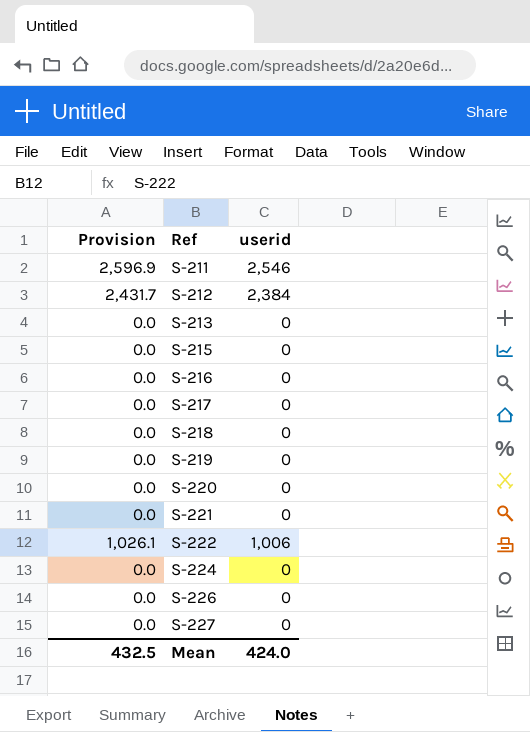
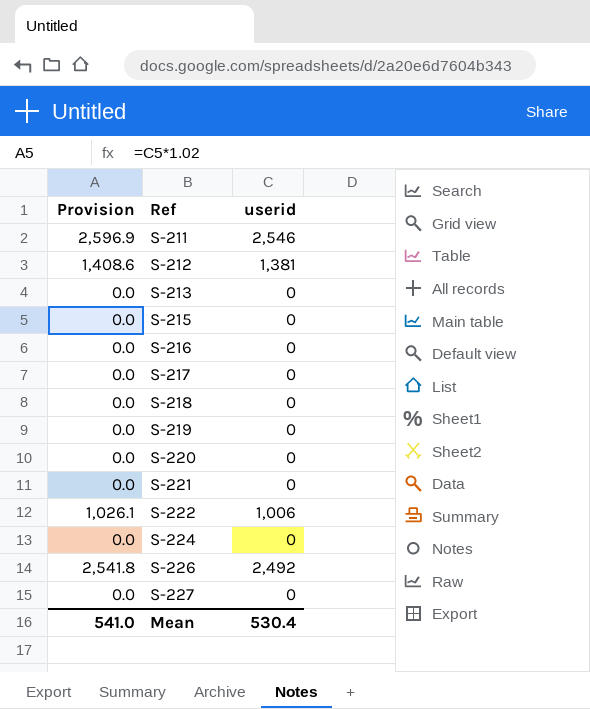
S-212 | Provision: 2,431.7 -> 1,408.6
S-212 | userid: 2,384 -> 1,381
S-226 | Provision: 0.0 -> 2,541.8
S-226 | userid: 0 -> 2,492
Mean | Provision: 432.5 -> 541.0
Mean | userid: 424.0 -> 530.4

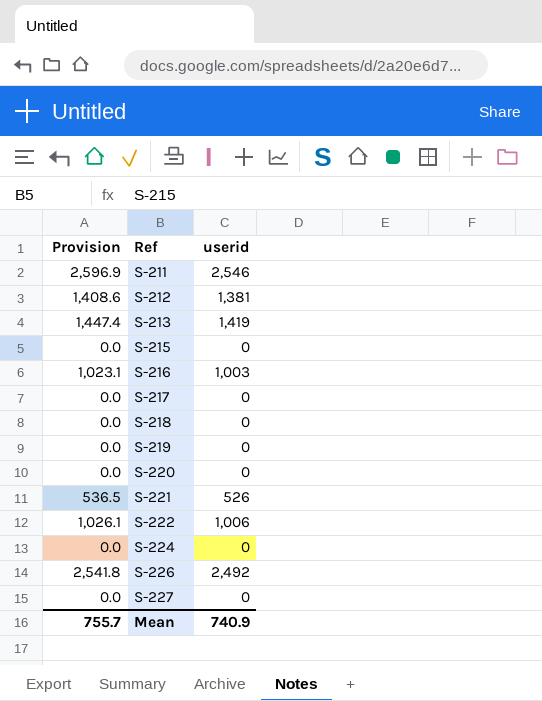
S-213 | Provision: 0.0 -> 1,447.4
S-213 | userid: 0 -> 1,419
S-216 | Provision: 0.0 -> 1,023.1
S-216 | userid: 0 -> 1,003
S-221 | Provision: 0.0 -> 536.5
S-221 | userid: 0 -> 526
Mean | Provision: 541.0 -> 755.7
Mean | userid: 530.4 -> 740.9

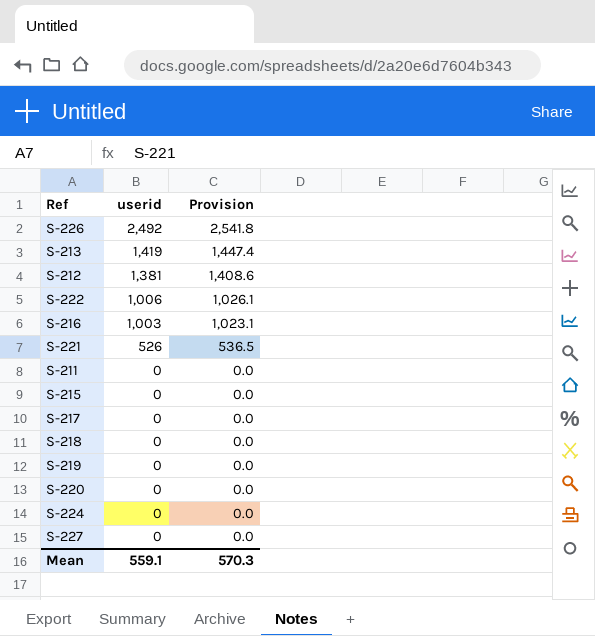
row order: Ref ascending -> userid descending
column Provision | position: 1 -> 3
S-211 | userid: 2,546 -> 0
S-211 | Provision: 2,596.9 -> 0.0
Mean | userid: 740.9 -> 559.1
Mean | Provision: 755.7 -> 570.3

